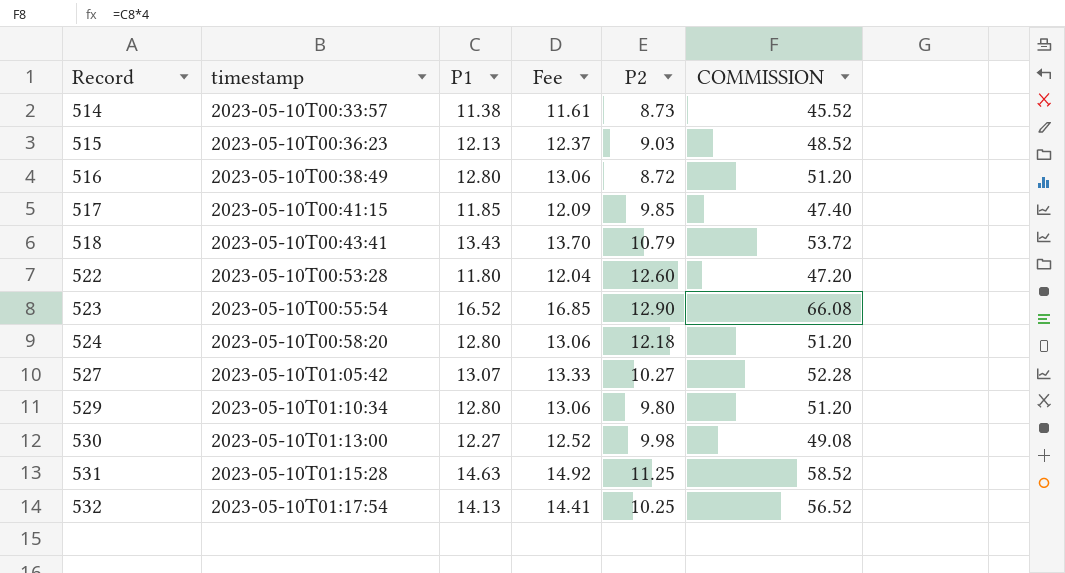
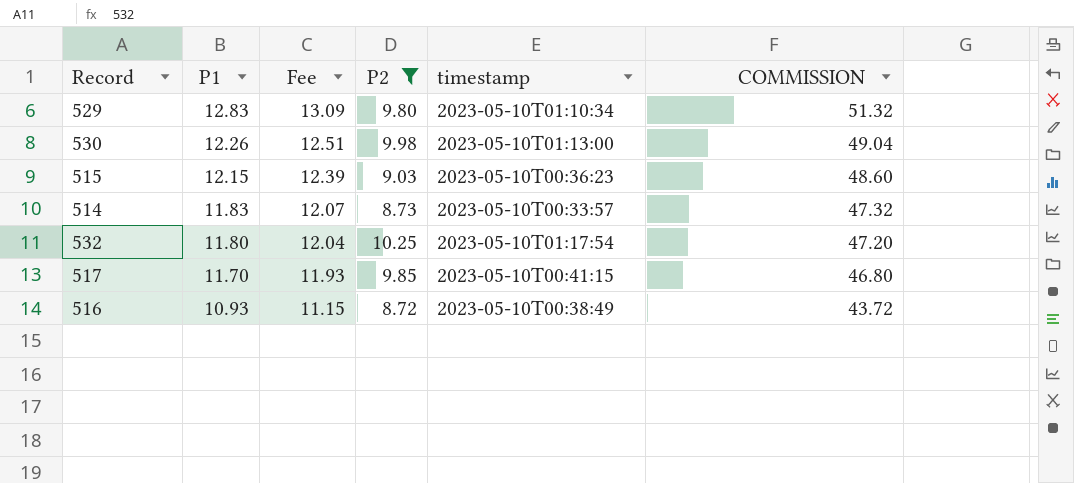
filter: none -> P2 <= 10.25
row order: Record ascending -> P1 descending
column timestamp | position: 2 -> 5
529 | P1: 12.80 -> 12.83
529 | Fee: 13.06 -> 13.09
529 | COMMISSION: 51.20 -> 51.32
530 | P1: 12.27 -> 12.26
530 | Fee: 12.52 -> 12.51
530 | COMMISSION: 49.08 -> 49.04
515 | P1: 12.13 -> 12.15
515 | Fee: 12.37 -> 12.39
515 | COMMISSION: 48.52 -> 48.60
514 | P1: 11.38 -> 11.83
514 | Fee: 11.61 -> 12.07
514 | COMMISSION: 45.52 -> 47.32
532 | P1: 14.13 -> 11.80
532 | Fee: 14.41 -> 12.04
532 | COMMISSION: 56.52 -> 47.20
517 | P1: 11.85 -> 11.70
517 | Fee: 12.09 -> 11.93
517 | COMMISSION: 47.40 -> 46.80
516 | P1: 12.80 -> 10.93
516 | Fee: 13.06 -> 11.15
516 | COMMISSION: 51.20 -> 43.72

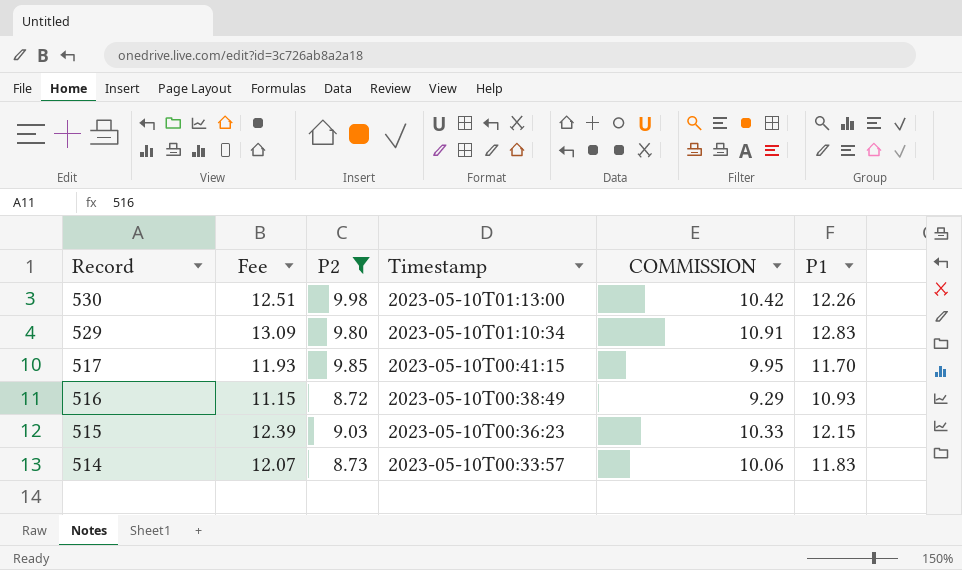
row order: P1 descending -> Record descending
column name: timestamp -> Timestamp
column COMMISSION | formula: [P1] * 4 -> [P1] * 0.85
column P1 | position: 2 -> 6
row 532: 11.80 | 12.04 | 10.25 | 2023-05-10T01:17:54 | 47.20 -> none

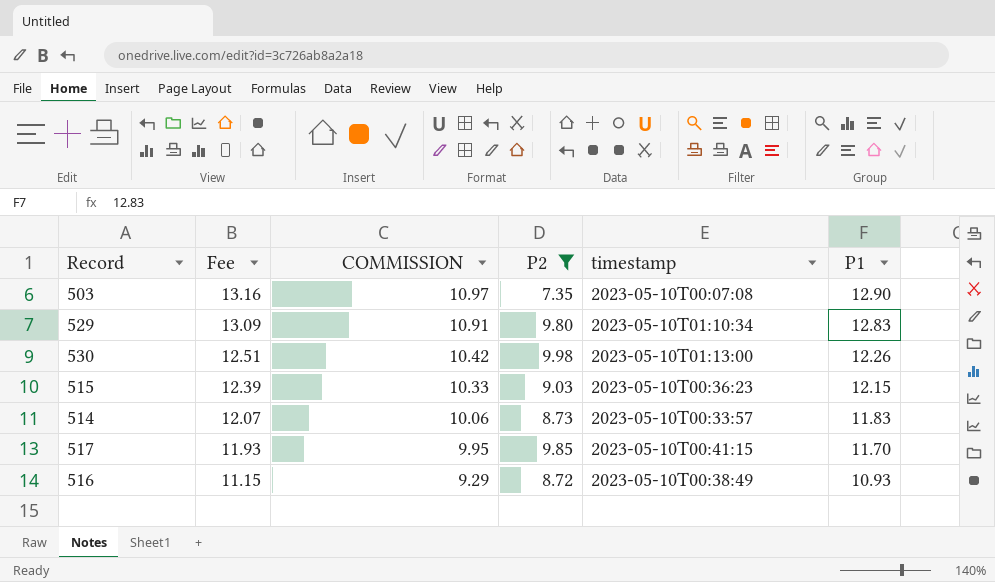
row order: Record descending -> Fee descending
column COMMISSION | position: 5 -> 3
column name: Timestamp -> timestamp
row 503: none -> 13.16 | 10.97 | 7.35 | 2023-05-10T00:07:08 | 12.90

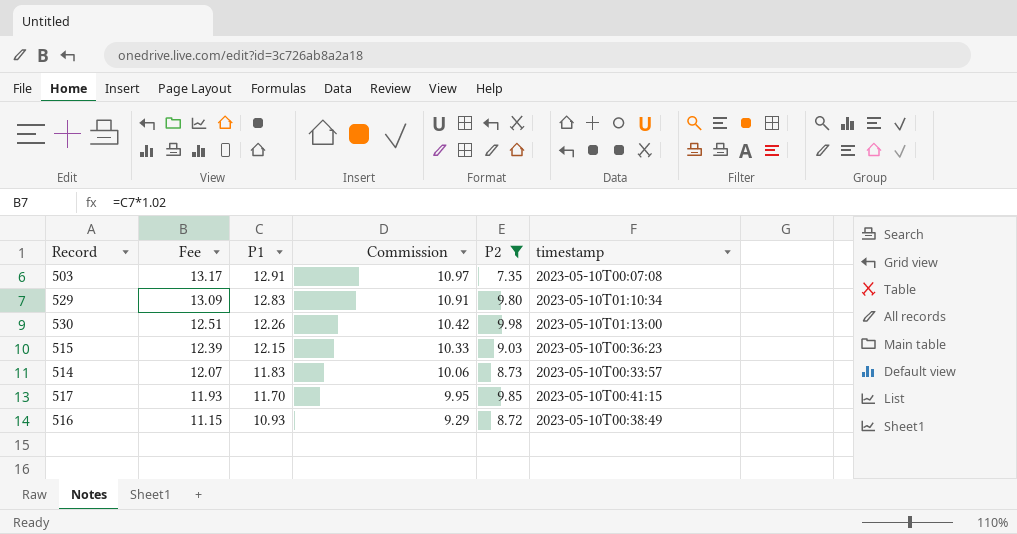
column P1 | position: 6 -> 3
column name: COMMISSION -> Commission
503 | Fee: 13.16 -> 13.17
503 | P1: 12.90 -> 12.91

